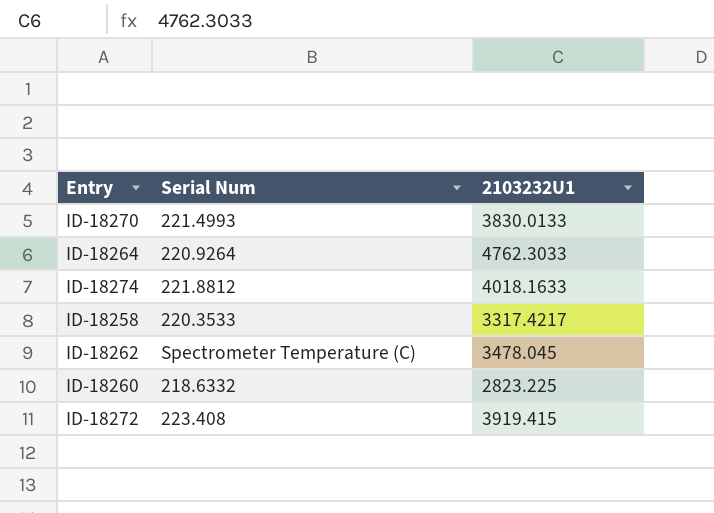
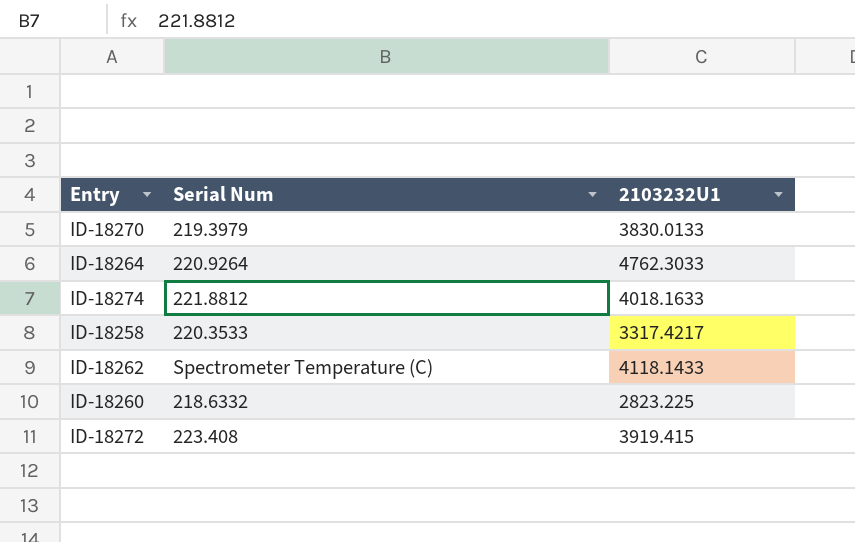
ID-18270 | Serial Num: 221.4993 -> 219.3979
ID-18262 | 2103232U1: 3478.045 -> 4118.1433

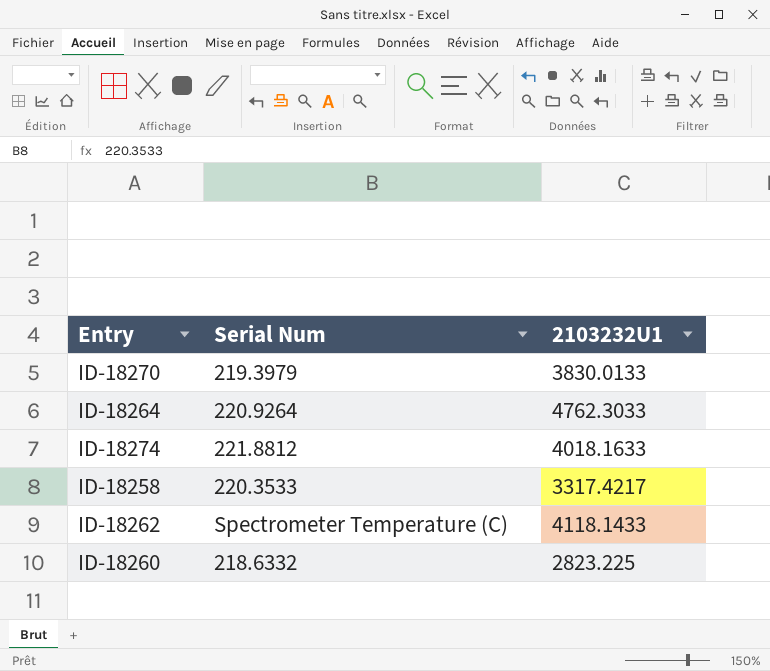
row ID-18272: 223.408 | 3919.415 -> none

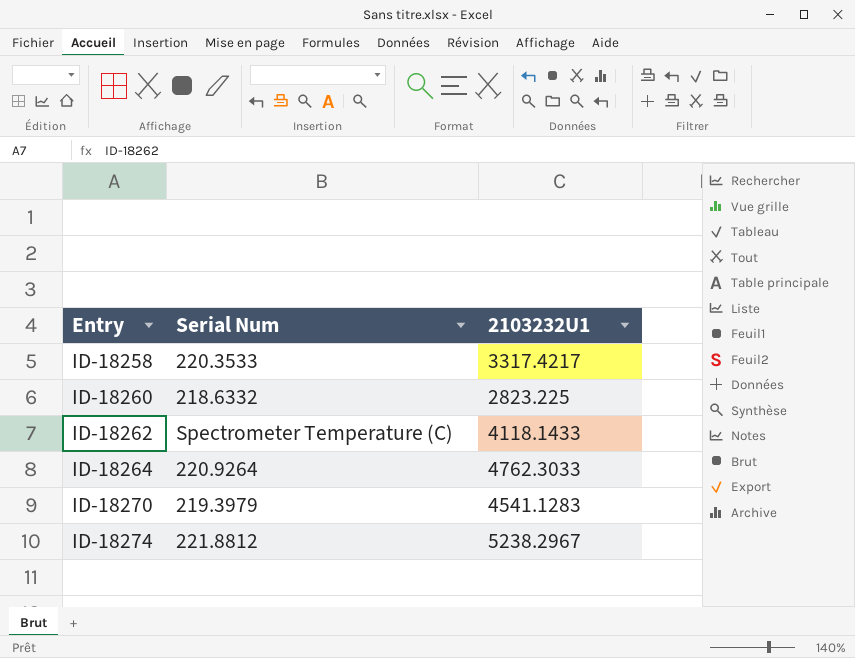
row order: none -> Entry ascending
ID-18270 | 2103232U1: 3830.0133 -> 4541.1283
ID-18274 | 2103232U1: 4018.1633 -> 5238.2967

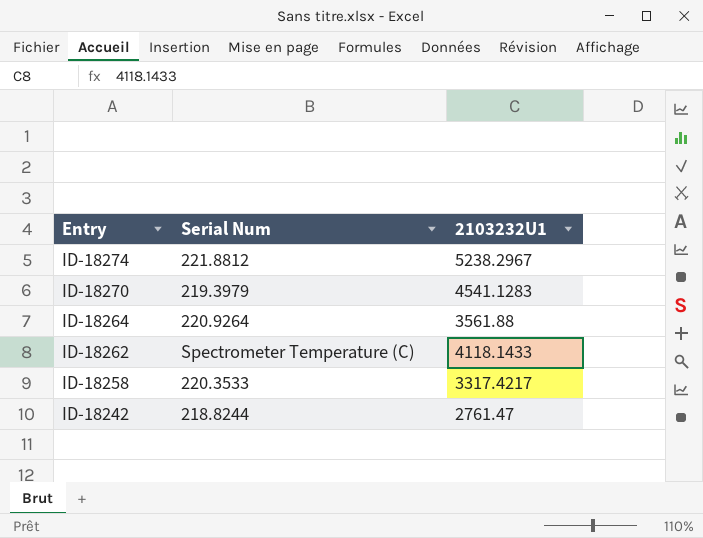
row order: Entry ascending -> Entry descending
row ID-18260: 218.6332 | 2823.225 -> none
ID-18264 | 2103232U1: 4762.3033 -> 3561.88
row ID-18242: none -> 218.8244 | 2761.47

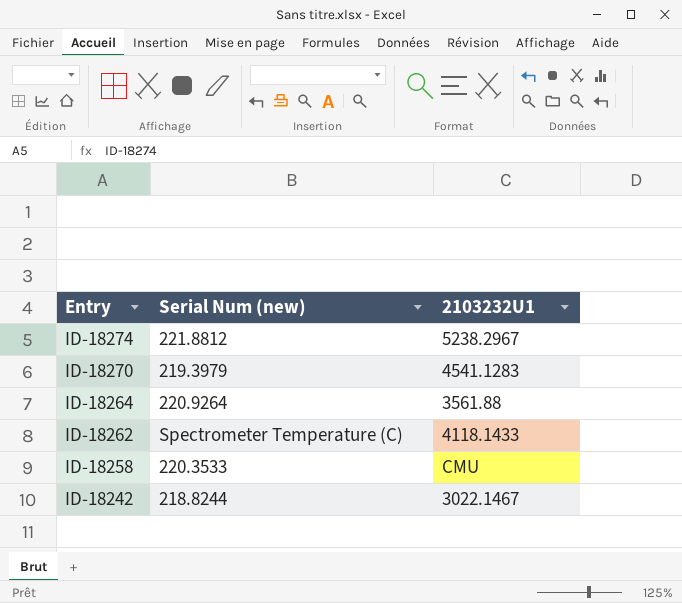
column name: Serial Num -> Serial Num (new)
ID-18258 | 2103232U1: 3317.4217 -> CMU
ID-18242 | 2103232U1: 2761.47 -> 3022.1467

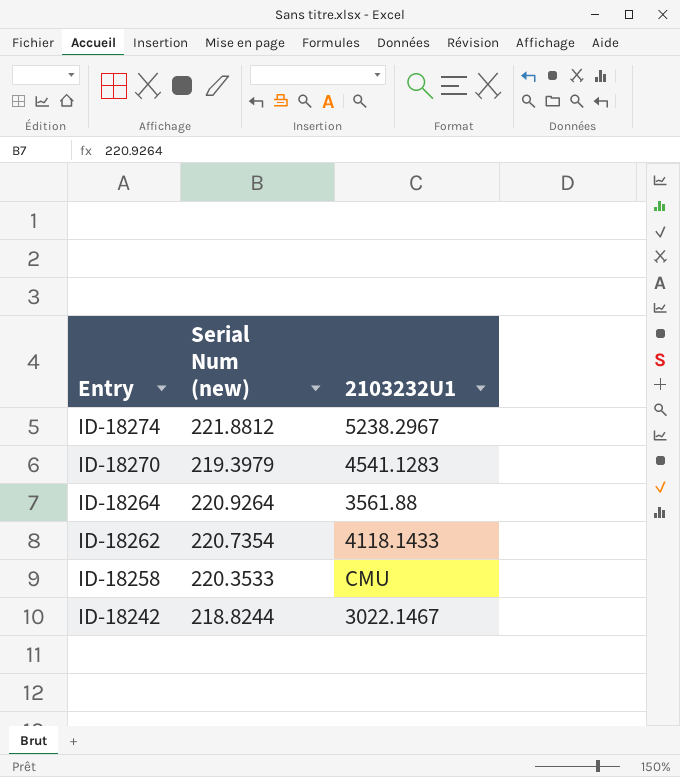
ID-18262 | Serial Num (new): Spectrometer Temperature (C) -> 220.7354

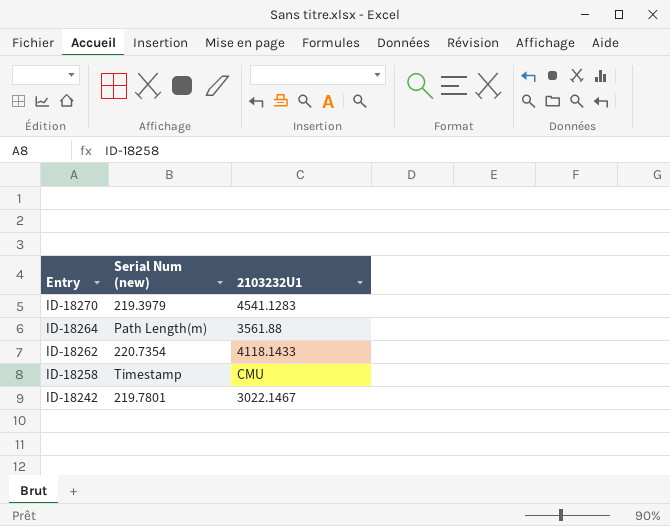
row ID-18274: 221.8812 | 5238.2967 -> none
ID-18264 | Serial Num (new): 220.9264 -> Path Length(m)
ID-18258 | Serial Num (new): 220.3533 -> Timestamp
ID-18242 | Serial Num (new): 218.8244 -> 219.7801

